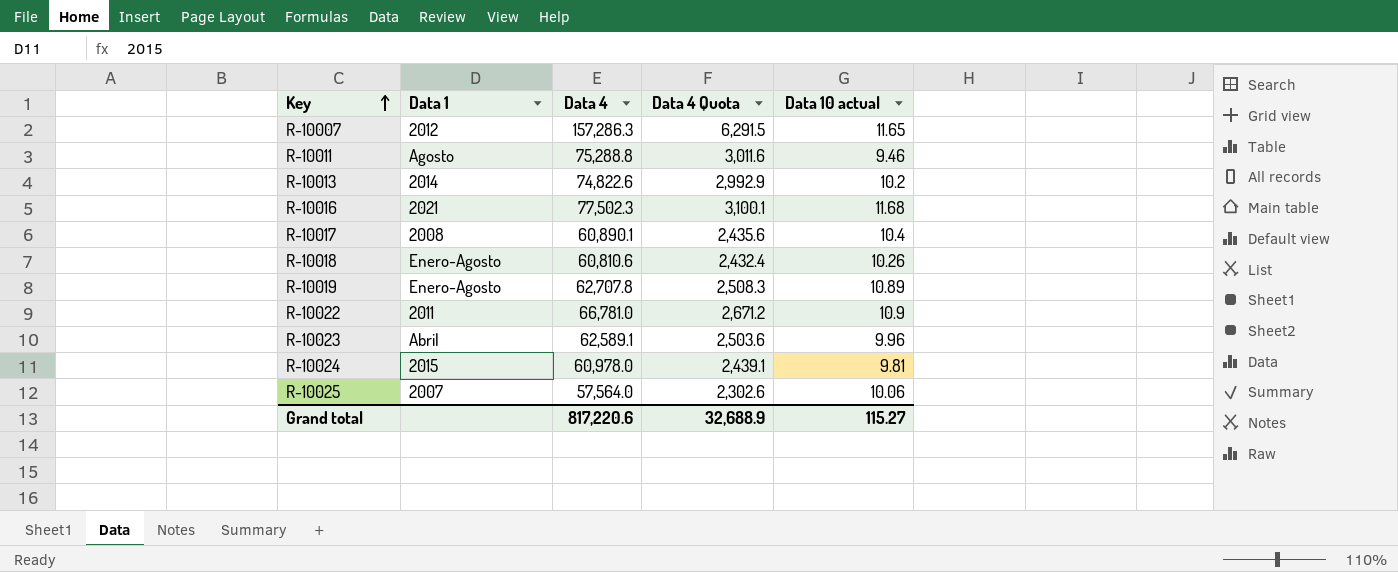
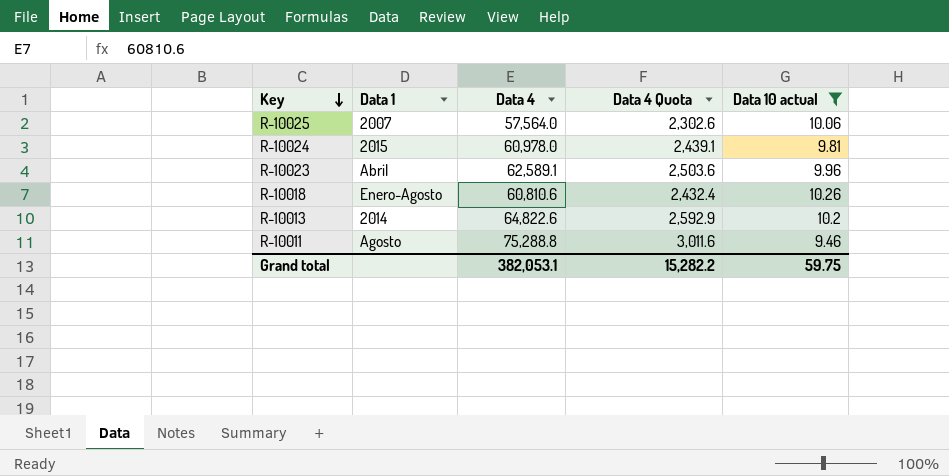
filter: none -> Data 10 actual <= 10.26
row order: Key ascending -> Key descending
R-10013 | Data 4: 74,822.6 -> 64,822.6
R-10013 | Data 4 Quota: 2,992.9 -> 2,592.9
Grand total | Data 4: 817,220.6 -> 382,053.1
Grand total | Data 4 Quota: 32,688.9 -> 15,282.2
Grand total | Data 10 actual: 115.27 -> 59.75

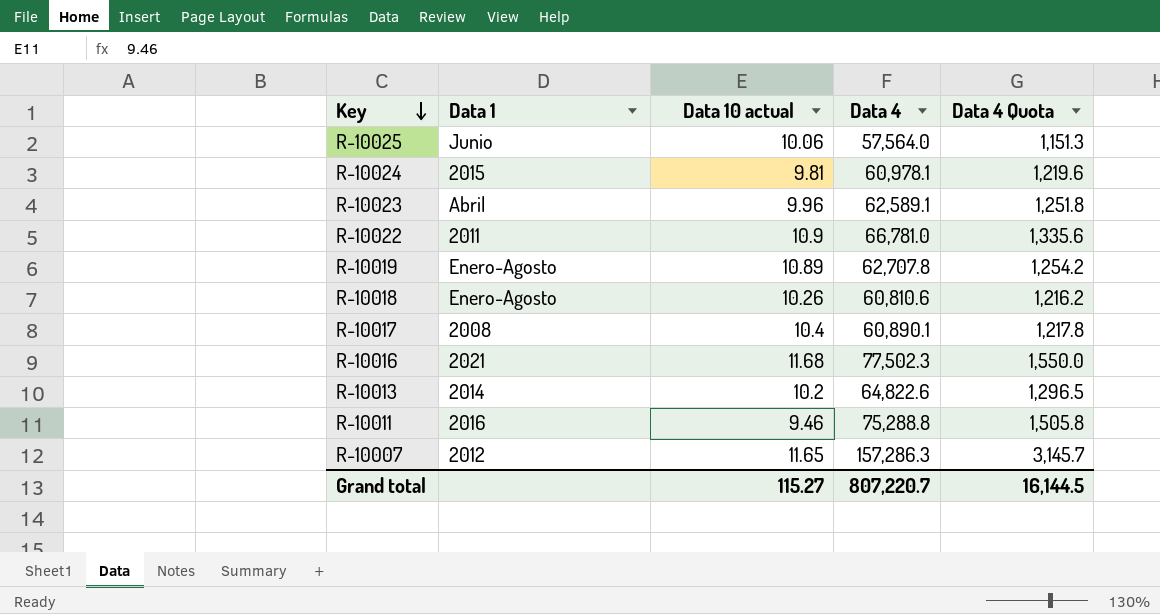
filter: Data 10 actual <= 10.26 -> none
column Data 10 actual | position: 5 -> 3
column Data 4 Quota | formula: [Data 4] * 0.04 -> [Data 4] * 0.02
R-10025 | Data 1: 2007 -> Junio
R-10024 | Data 4: 60,978.0 -> 60,978.1
R-10011 | Data 1: Agosto -> 2016
Grand total | Data 10 actual: 59.75 -> 115.27
Grand total | Data 4: 382,053.1 -> 807,220.7
Grand total | Data 4 Quota: 15,282.2 -> 16,144.5

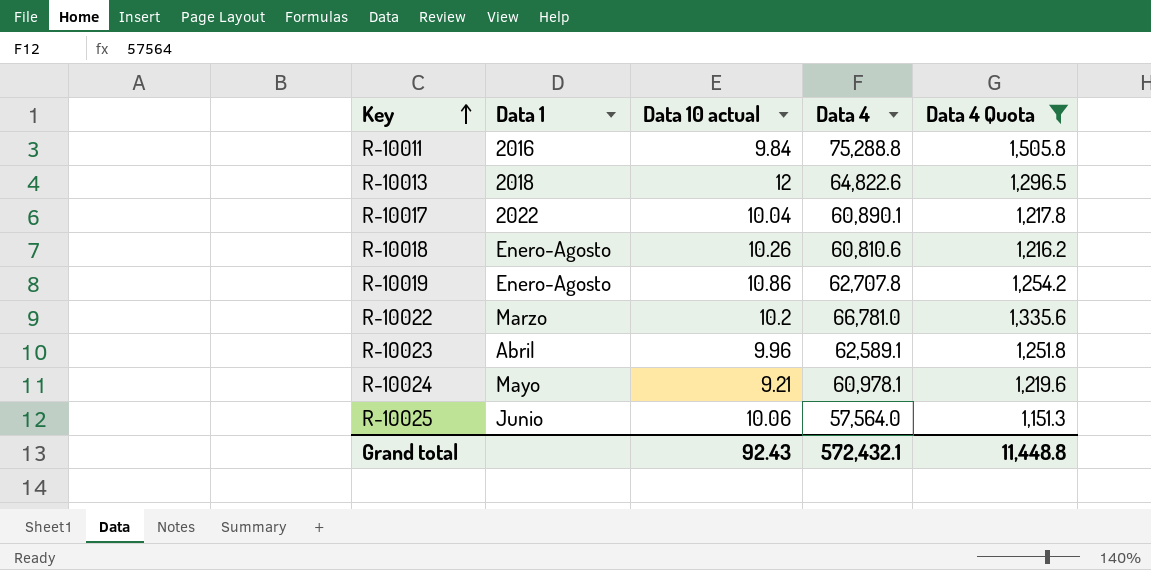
filter: none -> Data 4 Quota <= 1,505.8
row order: Key descending -> Key ascending
R-10011 | Data 10 actual: 9.46 -> 9.84
R-10013 | Data 1: 2014 -> 2018
R-10013 | Data 10 actual: 10.2 -> 12
R-10017 | Data 1: 2008 -> 2022
R-10017 | Data 10 actual: 10.4 -> 10.04
R-10019 | Data 10 actual: 10.89 -> 10.86
R-10022 | Data 1: 2011 -> Marzo
R-10022 | Data 10 actual: 10.9 -> 10.2
R-10024 | Data 1: 2015 -> Mayo
R-10024 | Data 10 actual: 9.81 -> 9.21
Grand total | Data 10 actual: 115.27 -> 92.43
Grand total | Data 4: 807,220.7 -> 572,432.1
Grand total | Data 4 Quota: 16,144.5 -> 11,448.8

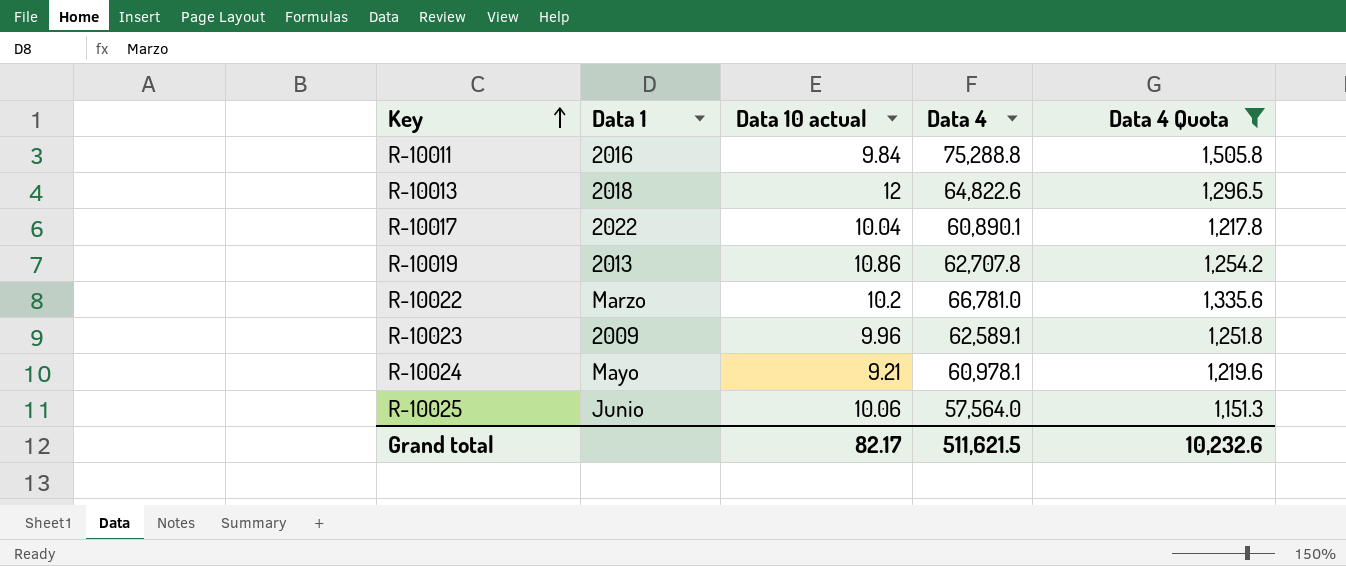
row R-10018: Enero-Agosto | 10.26 | 60,810.6 | 1,216.2 -> none
R-10019 | Data 1: Enero-Agosto -> 2013
R-10023 | Data 1: Abril -> 2009
Grand total | Data 10 actual: 92.43 -> 82.17
Grand total | Data 4: 572,432.1 -> 511,621.5
Grand total | Data 4 Quota: 11,448.8 -> 10,232.6

